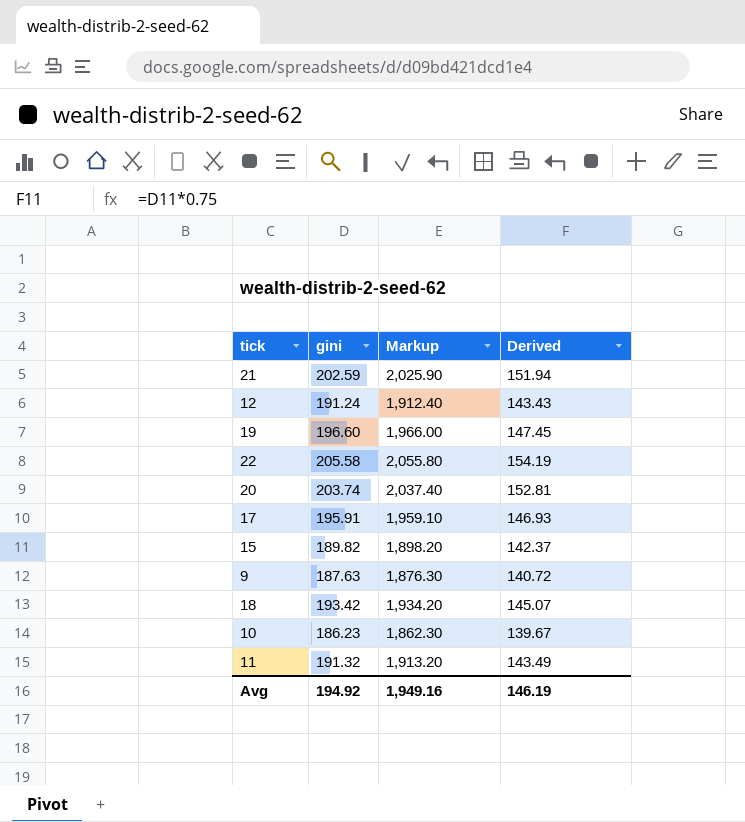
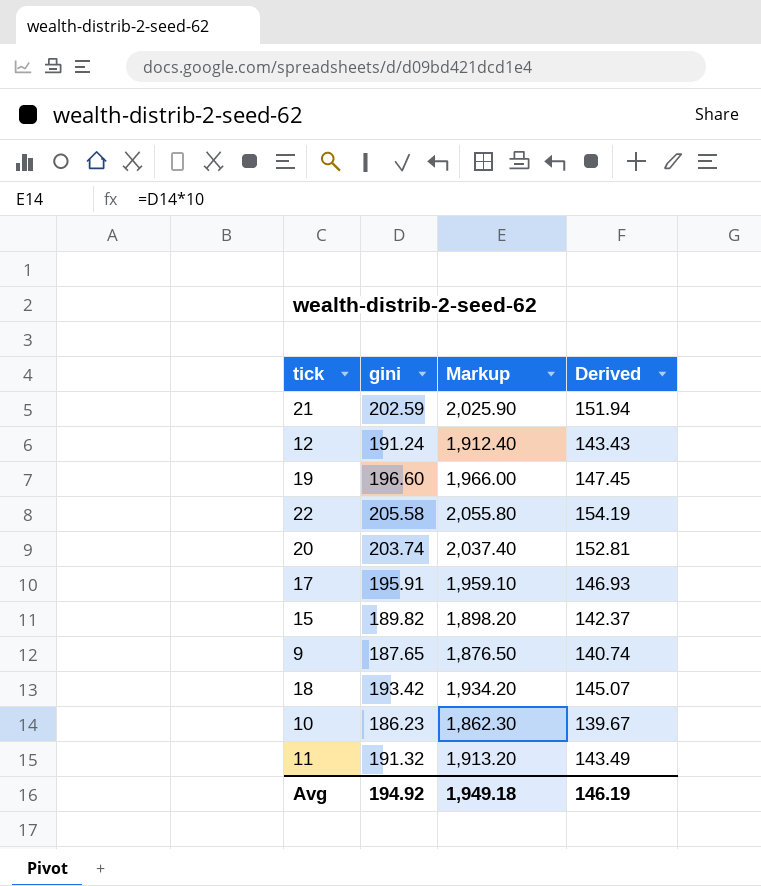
9 | gini: 187.63 -> 187.65
9 | Markup: 1,876.30 -> 1,876.50
9 | Derived: 140.72 -> 140.74
Avg | Markup: 1,949.16 -> 1,949.18

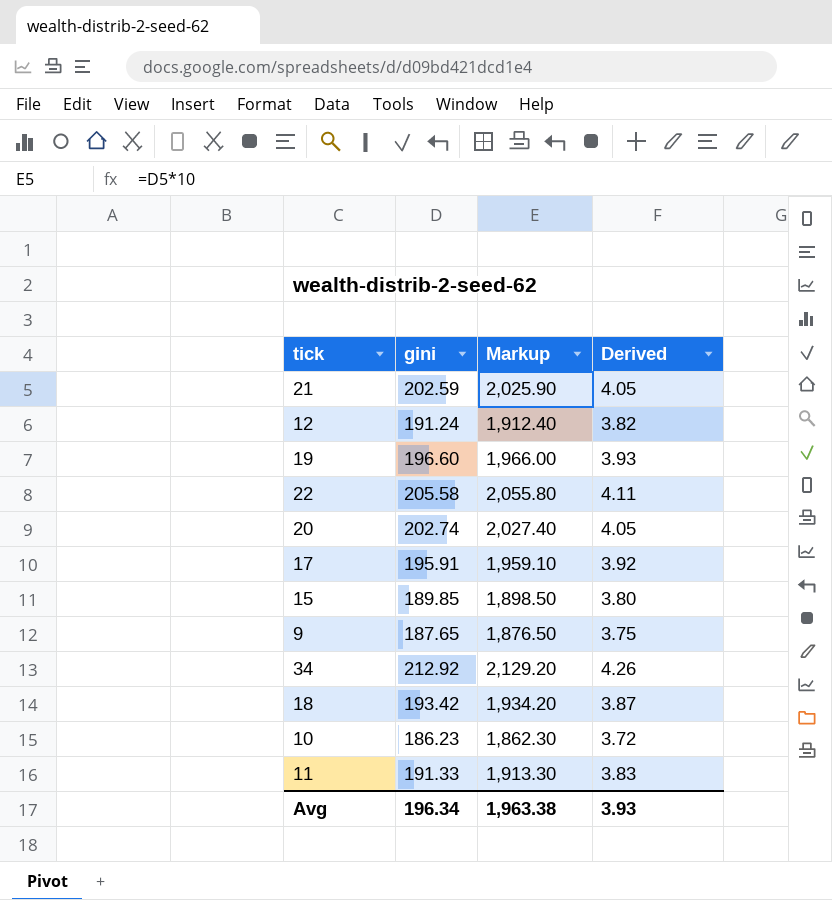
column Derived | formula: [gini] * 0.75 -> [gini] * 0.02
20 | gini: 203.74 -> 202.74
20 | Markup: 2,037.40 -> 2,027.40
15 | gini: 189.82 -> 189.85
15 | Markup: 1,898.20 -> 1,898.50
row 34: none -> 212.92 | 2,129.20 | 4.26
11 | gini: 191.32 -> 191.33
11 | Markup: 1,913.20 -> 1,913.30
Avg | gini: 194.92 -> 196.34
Avg | Markup: 1,949.18 -> 1,963.38
Avg | Derived: 146.19 -> 3.93

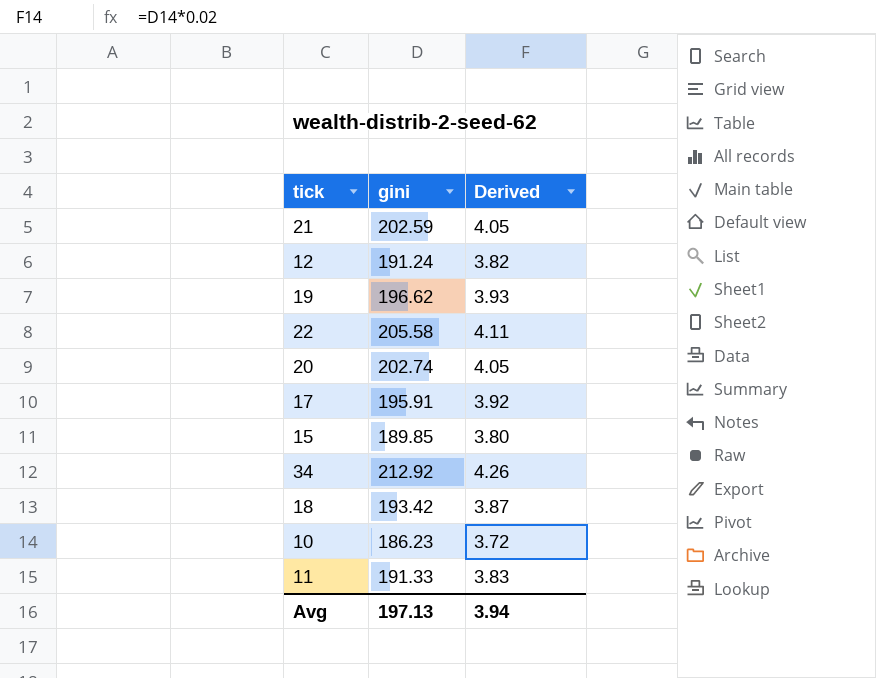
column Markup | formula: [gini] * 10 -> none
row 9: 187.65 | 1,876.50 | 3.75 -> none
19 | gini: 196.60 -> 196.62
Avg | gini: 196.34 -> 197.13
Avg | Derived: 3.93 -> 3.94

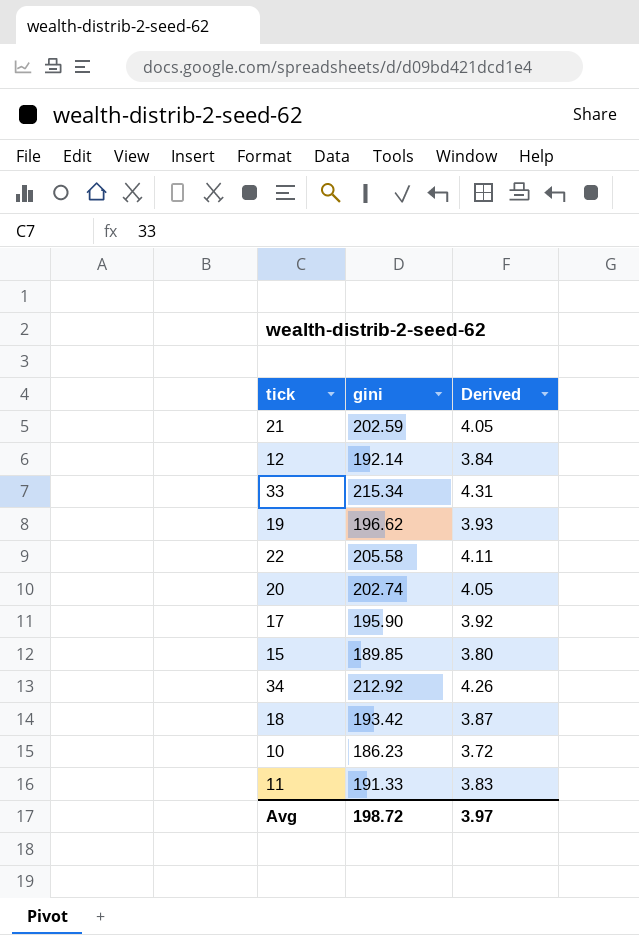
12 | gini: 191.24 -> 192.14
12 | Derived: 3.82 -> 3.84
row 33: none -> 215.34 | 4.31
17 | gini: 195.91 -> 195.90
Avg | gini: 197.13 -> 198.72
Avg | Derived: 3.94 -> 3.97

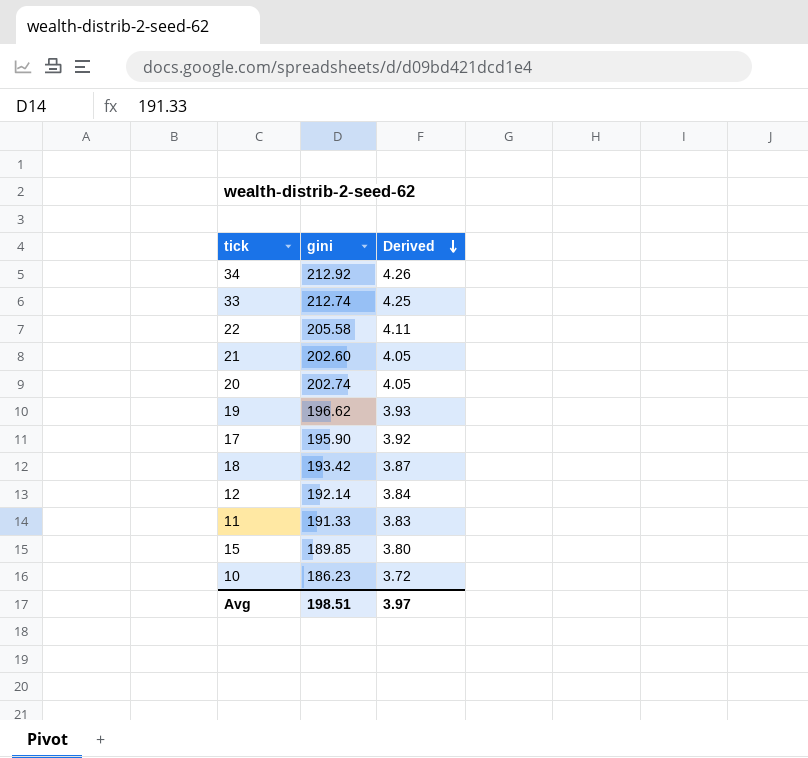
row order: none -> Derived descending
33 | gini: 215.34 -> 212.74
33 | Derived: 4.31 -> 4.25
21 | gini: 202.59 -> 202.60
Avg | gini: 198.72 -> 198.51

